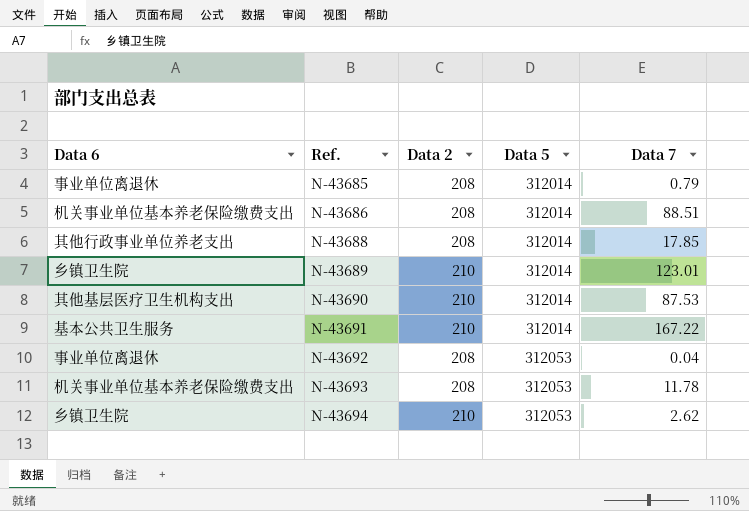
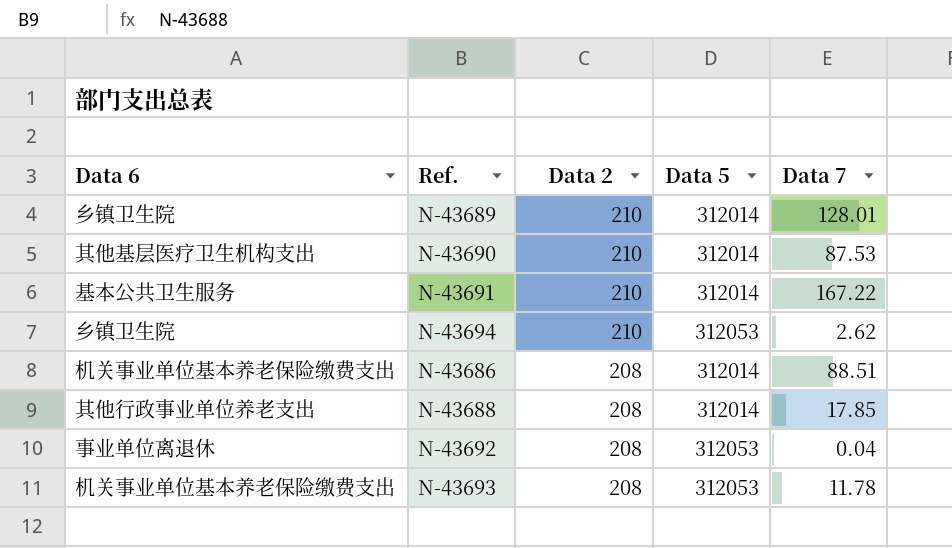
row order: Ref. ascending -> Data 2 descending
row N-43685: 事业单位离退休 | 208 | 312014 | 0.79 -> none
N-43689 | Data 7: 123.01 -> 128.01

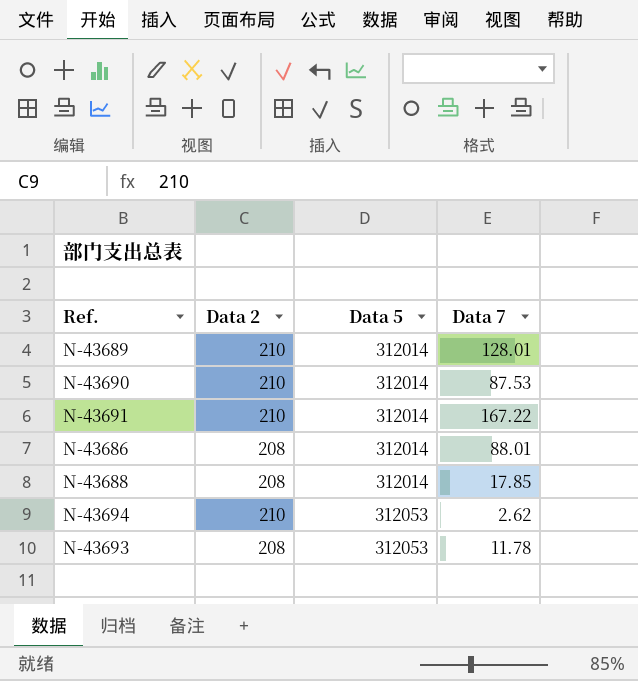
row order: Data 2 descending -> Data 5 ascending
column Data 6 | position: 1 -> none
row N-43692: 事业单位离退休 | 208 | 312053 | 0.04 -> none
N-43686 | Data 7: 88.51 -> 88.01

